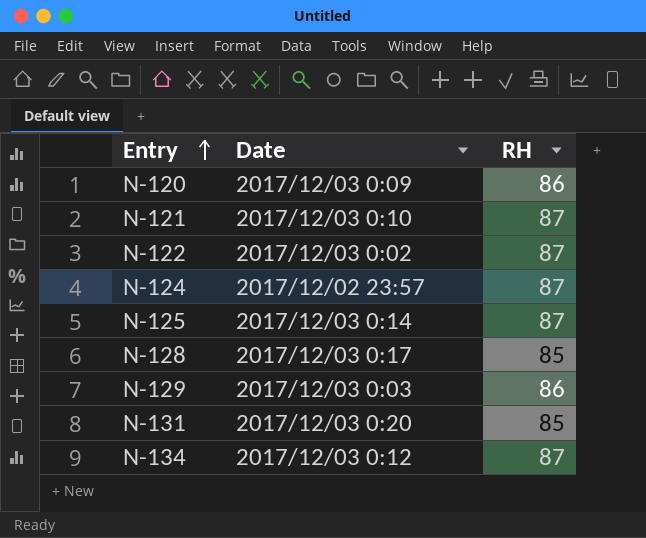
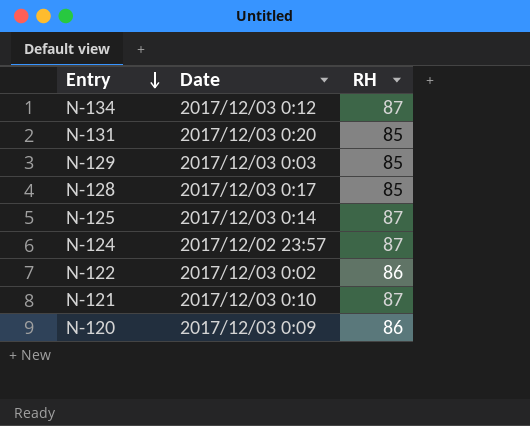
row order: Entry ascending -> Entry descending
N-129 | RH: 86 -> 85
N-122 | RH: 87 -> 86

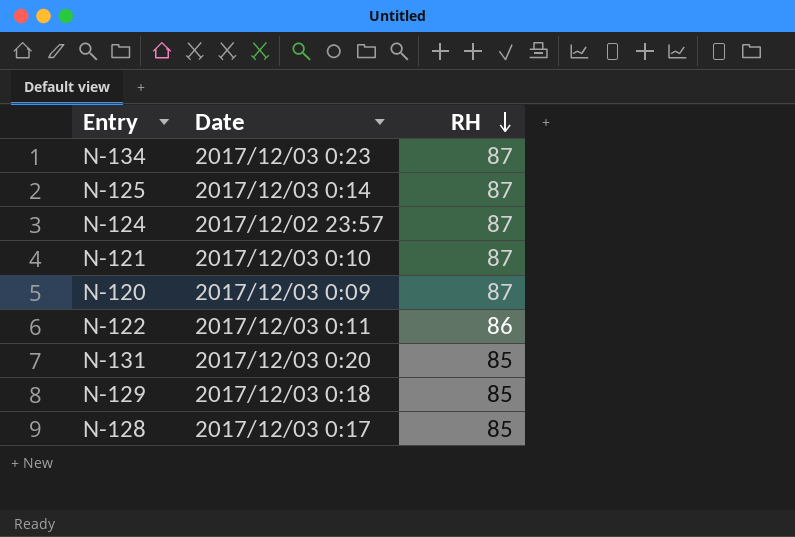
row order: Entry descending -> RH descending
N-134 | Date: 2017/12/03 0:12 -> 2017/12/03 0:23
N-120 | RH: 86 -> 87
N-122 | Date: 2017/12/03 0:02 -> 2017/12/03 0:11
N-129 | Date: 2017/12/03 0:03 -> 2017/12/03 0:18

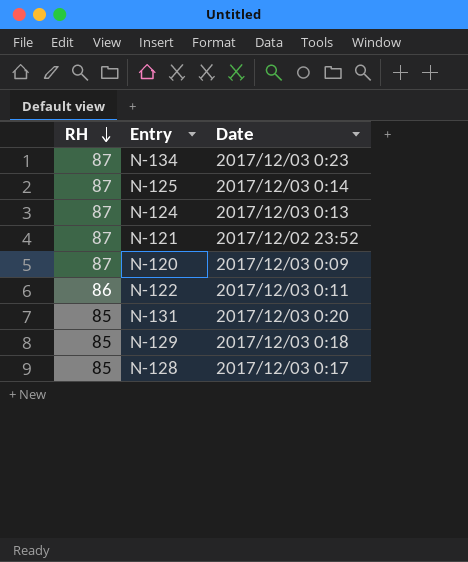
column RH | position: 3 -> 1
N-124 | Date: 2017/12/02 23:57 -> 2017/12/03 0:13
N-121 | Date: 2017/12/03 0:10 -> 2017/12/02 23:52

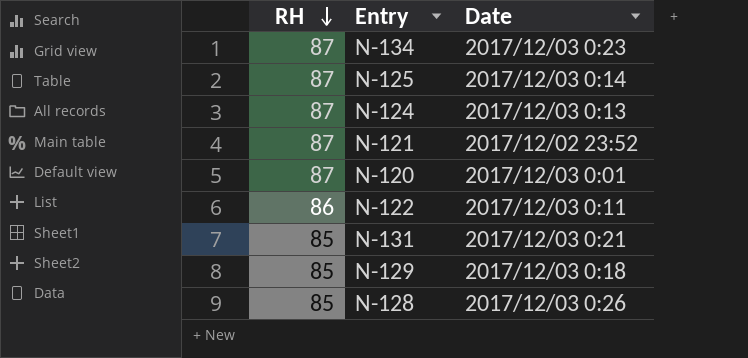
N-120 | Date: 2017/12/03 0:09 -> 2017/12/03 0:01
N-131 | Date: 2017/12/03 0:20 -> 2017/12/03 0:21
N-128 | Date: 2017/12/03 0:17 -> 2017/12/03 0:26

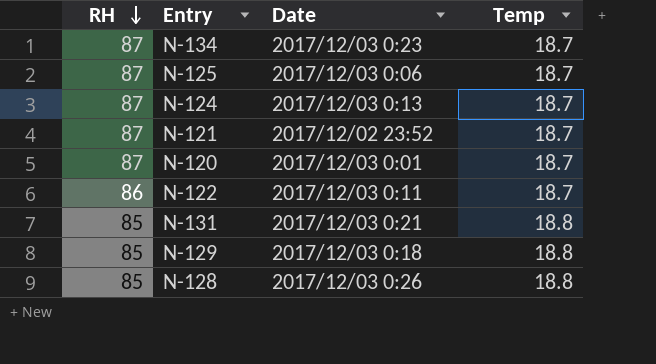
column Temp | position: none -> 4
N-125 | Date: 2017/12/03 0:14 -> 2017/12/03 0:06

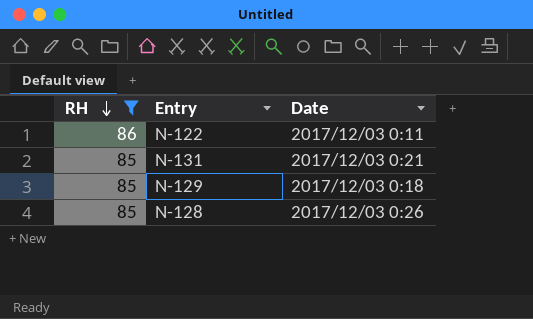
filter: none -> RH != 87
column Temp | position: 4 -> none

